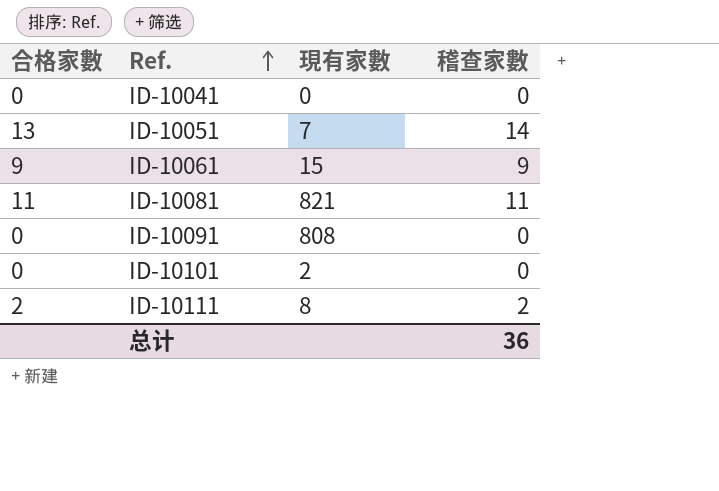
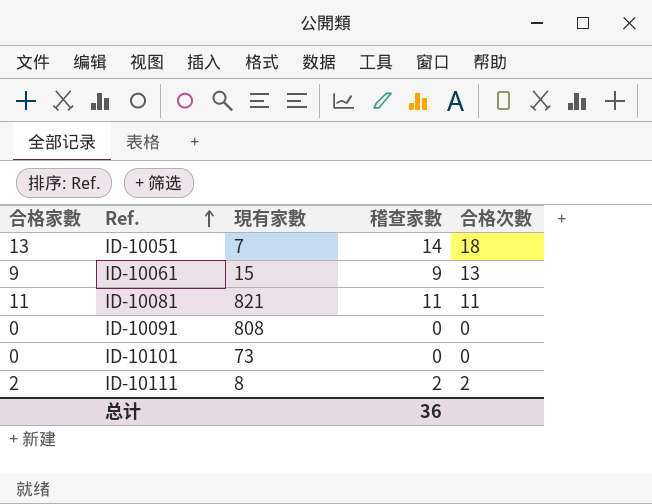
column 合格次數 | position: none -> 5
row ID-10041: 0 | 0 | 0 -> none
ID-10101 | 現有家數: 2 -> 73

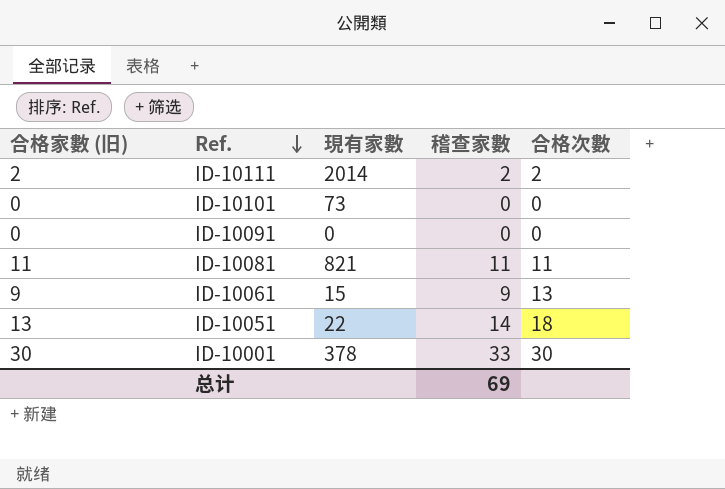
row order: Ref. ascending -> Ref. descending
column name: 合格家數 -> 合格家數 (旧)
ID-10111 | 現有家數: 8 -> 2014
ID-10091 | 現有家數: 808 -> 0
ID-10051 | 現有家數: 7 -> 22
row ID-10001: none -> 30 | 378 | 33 | 30
总计 | 稽查家數: 36 -> 69

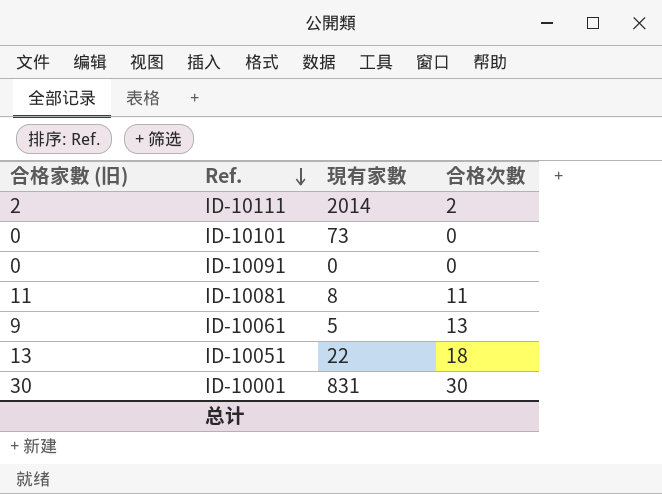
column 稽查家數 | position: 4 -> none
ID-10081 | 現有家數: 821 -> 8
ID-10061 | 現有家數: 15 -> 5
ID-10001 | 現有家數: 378 -> 831

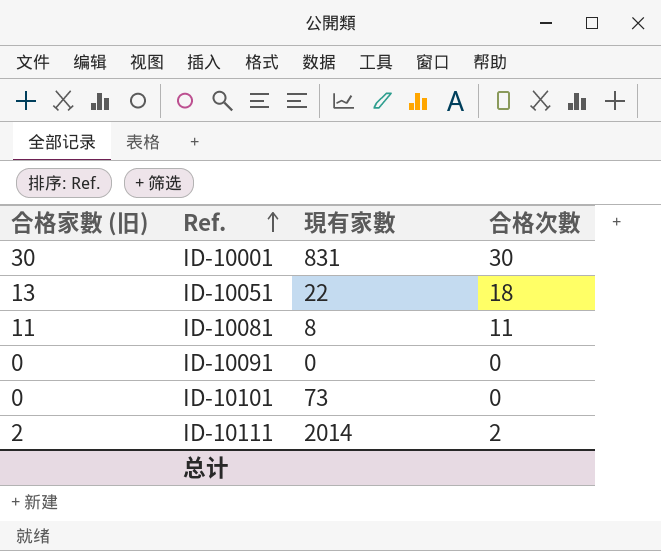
row order: Ref. descending -> Ref. ascending
row ID-10061: 9 | 5 | 13 -> none

